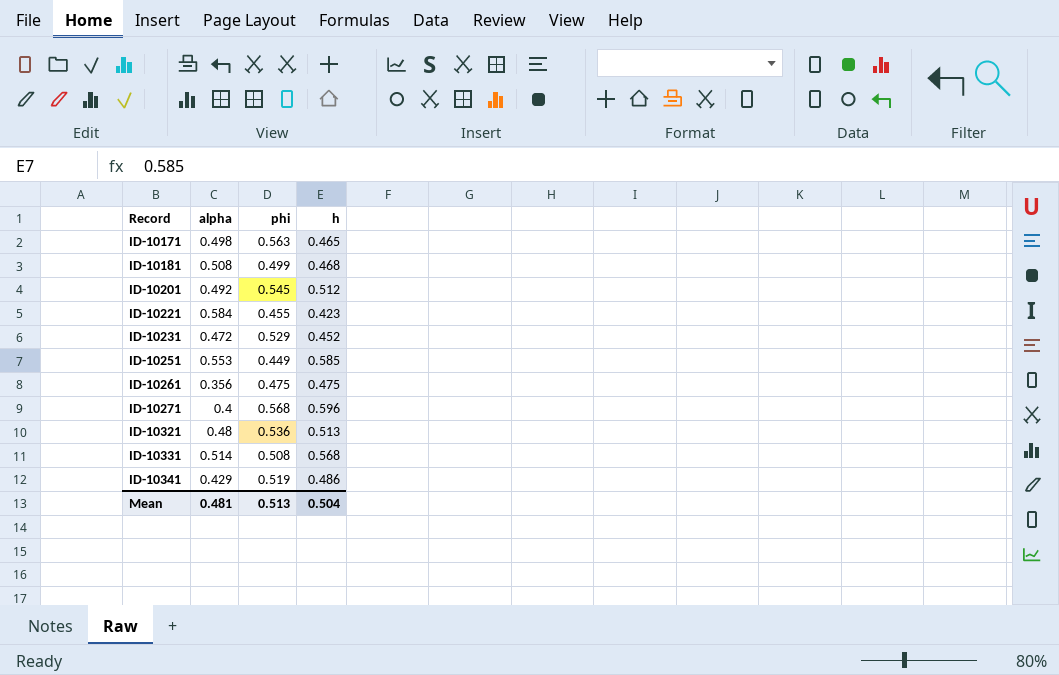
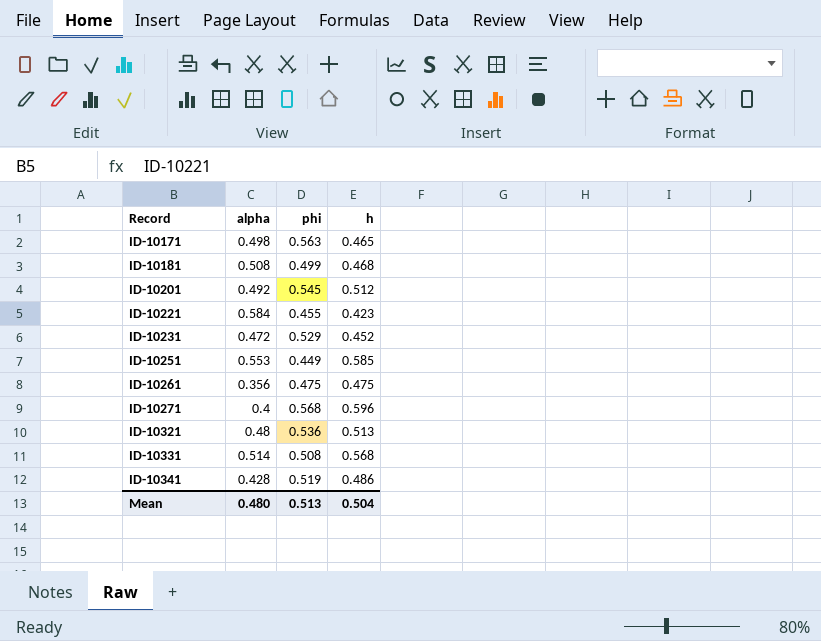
ID-10341 | alpha: 0.429 -> 0.428
Mean | alpha: 0.481 -> 0.480

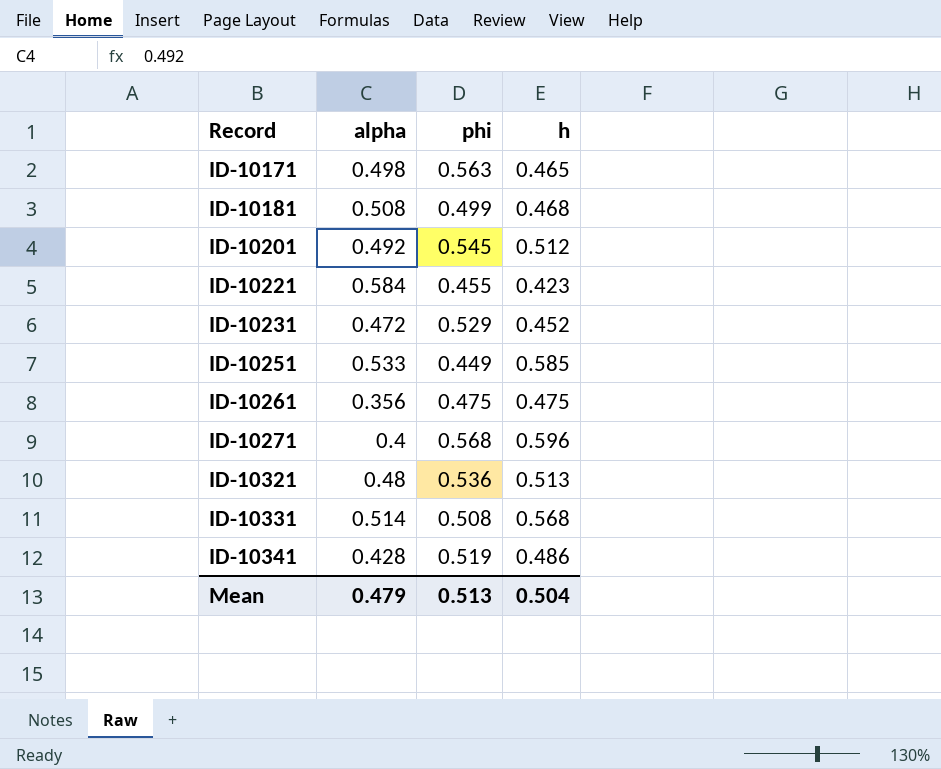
ID-10251 | alpha: 0.553 -> 0.533
Mean | alpha: 0.480 -> 0.479

